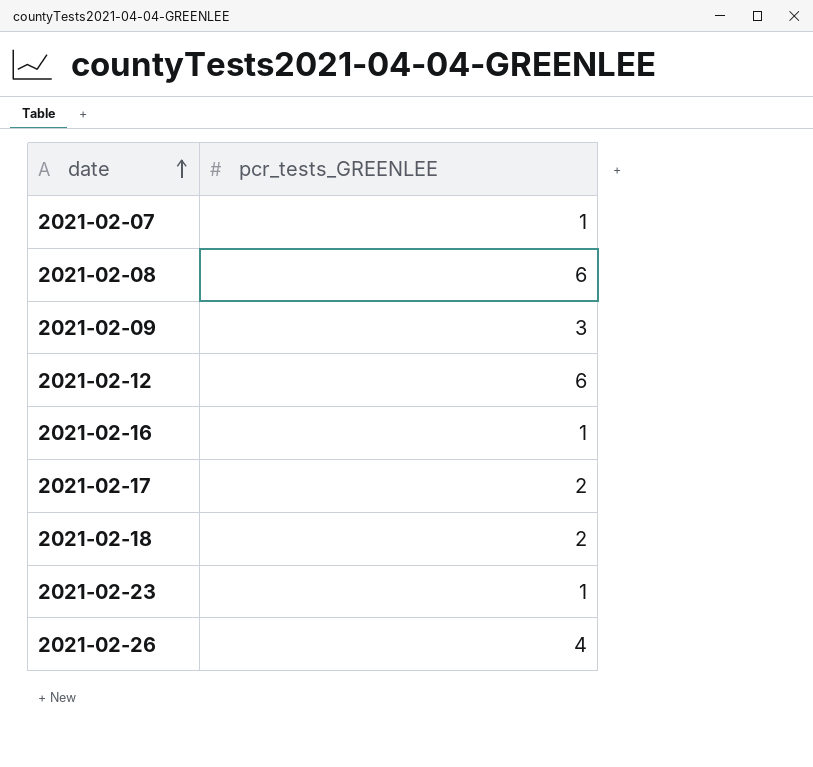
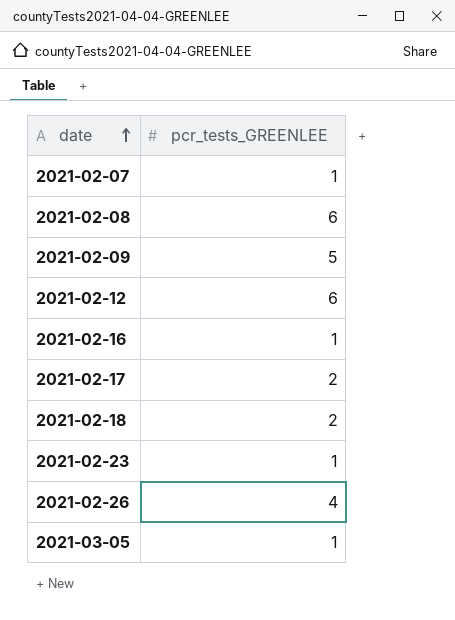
2021-02-09 | pcr_tests_GREENLEE: 3 -> 5
row 2021-03-05: none -> 1

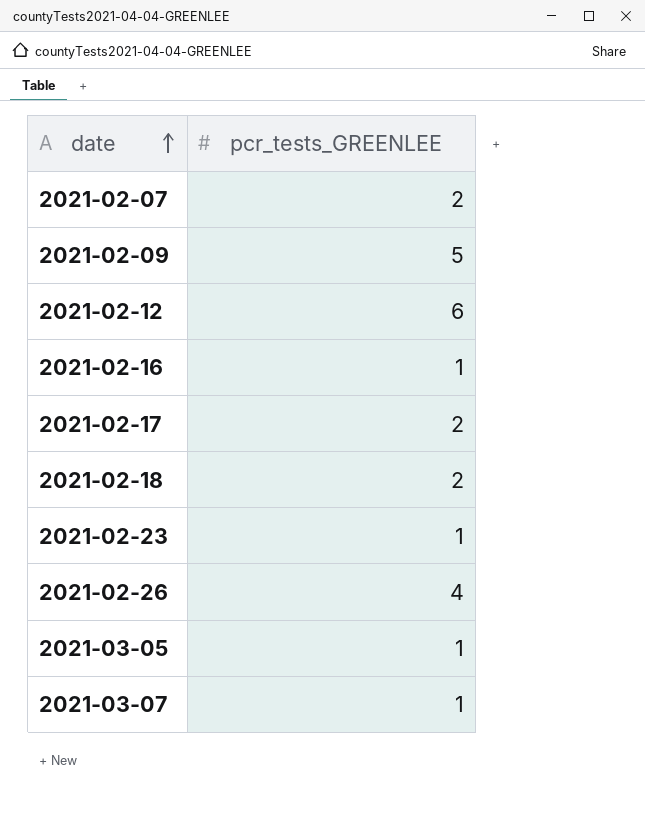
row 2021-02-08: 6 -> none
2021-02-07 | pcr_tests_GREENLEE: 1 -> 2
row 2021-03-07: none -> 1

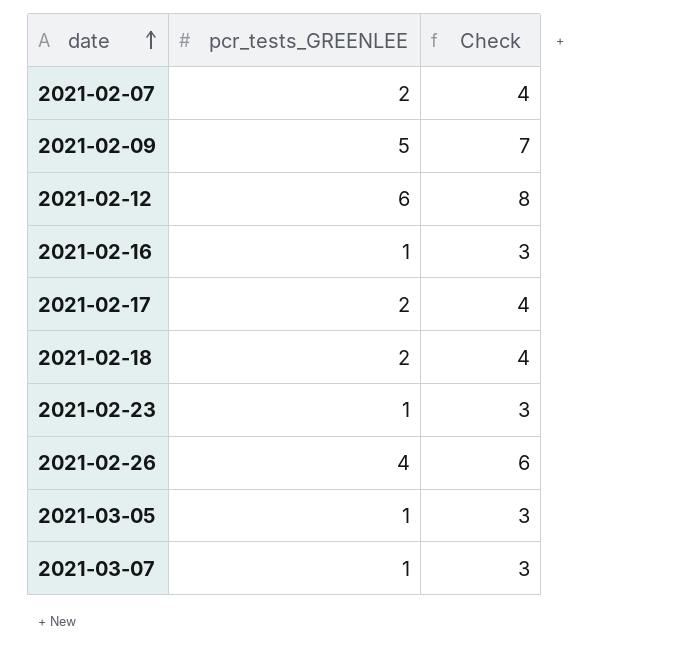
column Check | formula: none -> [pcr_tests_GREENLEE] + 2

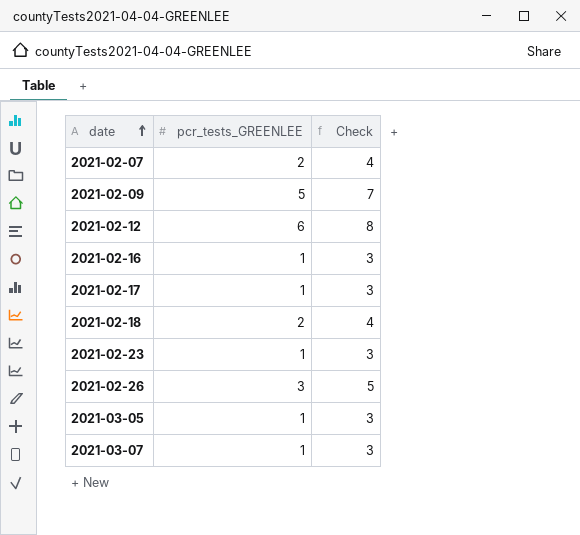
2021-02-17 | pcr_tests_GREENLEE: 2 -> 1
2021-02-17 | Check: 4 -> 3
2021-02-26 | pcr_tests_GREENLEE: 4 -> 3
2021-02-26 | Check: 6 -> 5

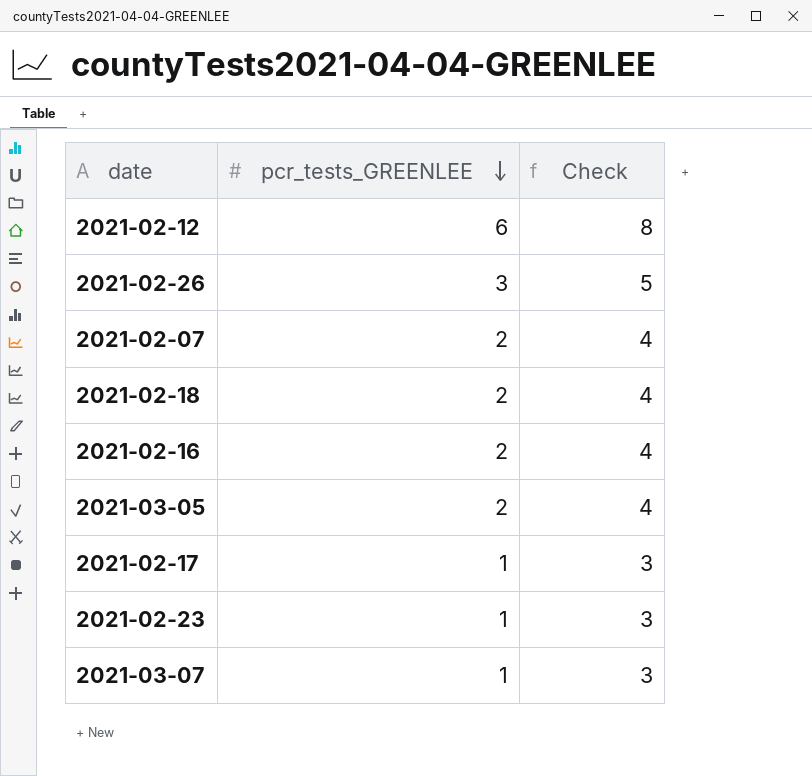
row order: date ascending -> pcr_tests_GREENLEE descending
row 2021-02-09: 5 | 7 -> none
2021-02-16 | pcr_tests_GREENLEE: 1 -> 2
2021-02-16 | Check: 3 -> 4
2021-03-05 | pcr_tests_GREENLEE: 1 -> 2
2021-03-05 | Check: 3 -> 4

